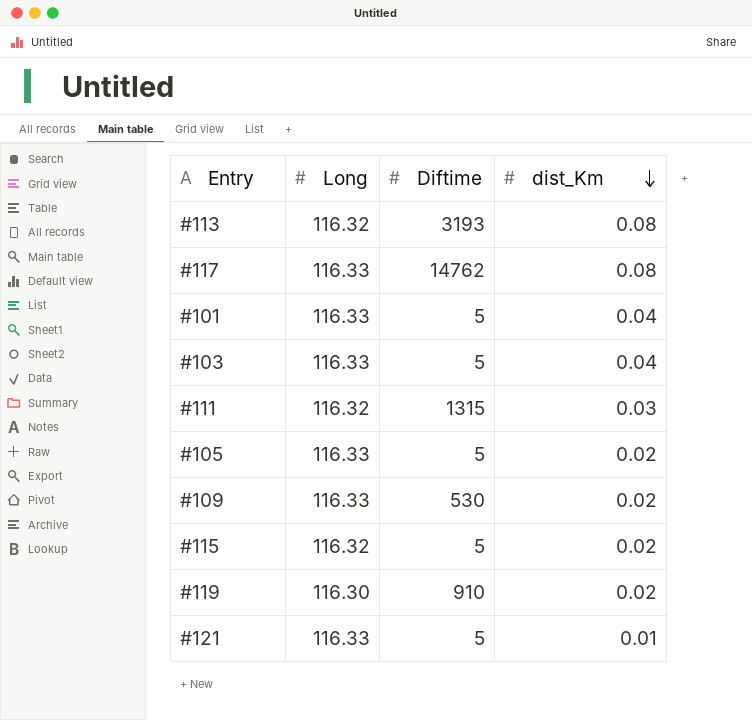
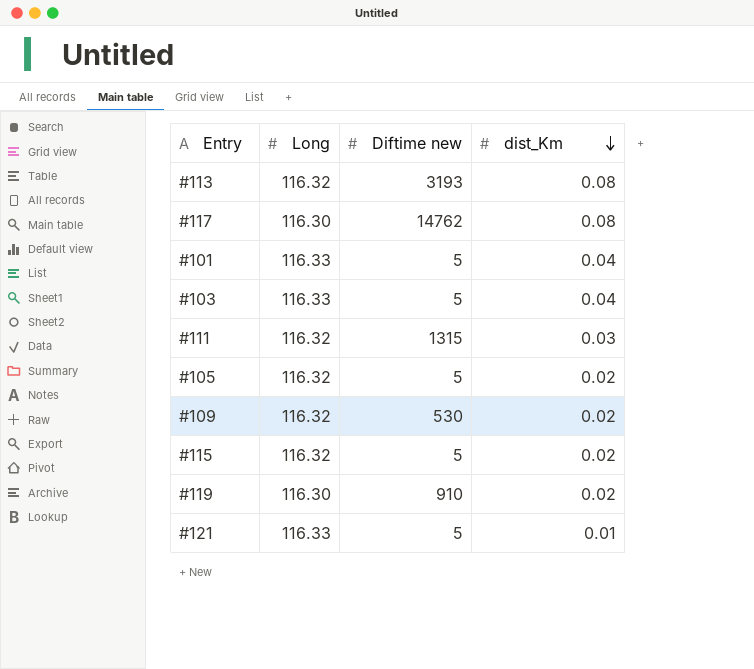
column name: Diftime -> Diftime new
#117 | Long: 116.33 -> 116.30
#105 | Long: 116.33 -> 116.32
#109 | Long: 116.33 -> 116.32

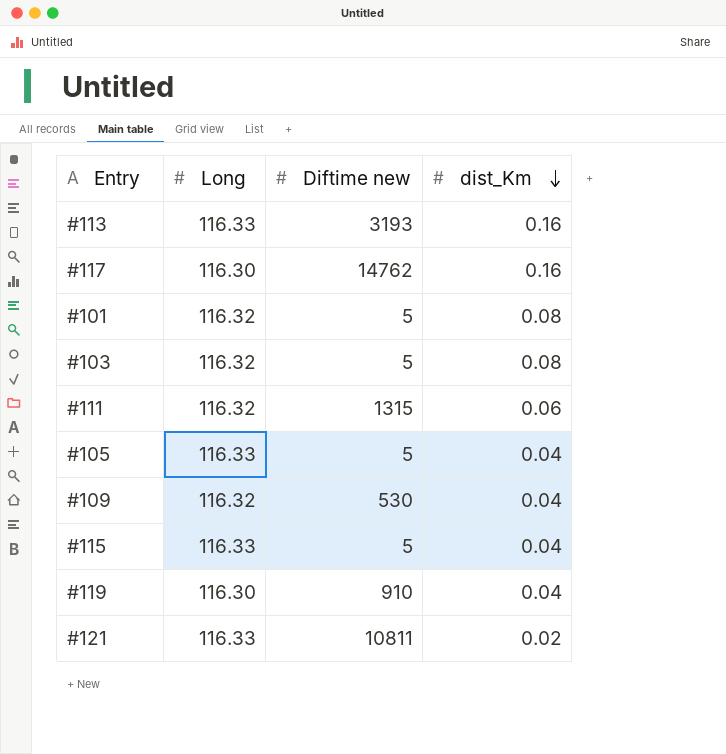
#113 | Long: 116.32 -> 116.33
#113 | dist_Km: 0.08 -> 0.16
#117 | dist_Km: 0.08 -> 0.16
#101 | Long: 116.33 -> 116.32
#101 | dist_Km: 0.04 -> 0.08
#103 | Long: 116.33 -> 116.32
#103 | dist_Km: 0.04 -> 0.08
#111 | dist_Km: 0.03 -> 0.06
#105 | Long: 116.32 -> 116.33
#105 | dist_Km: 0.02 -> 0.04
#109 | dist_Km: 0.02 -> 0.04
#115 | Long: 116.32 -> 116.33
#115 | dist_Km: 0.02 -> 0.04
#119 | dist_Km: 0.02 -> 0.04
#121 | Diftime new: 5 -> 10811
#121 | dist_Km: 0.01 -> 0.02

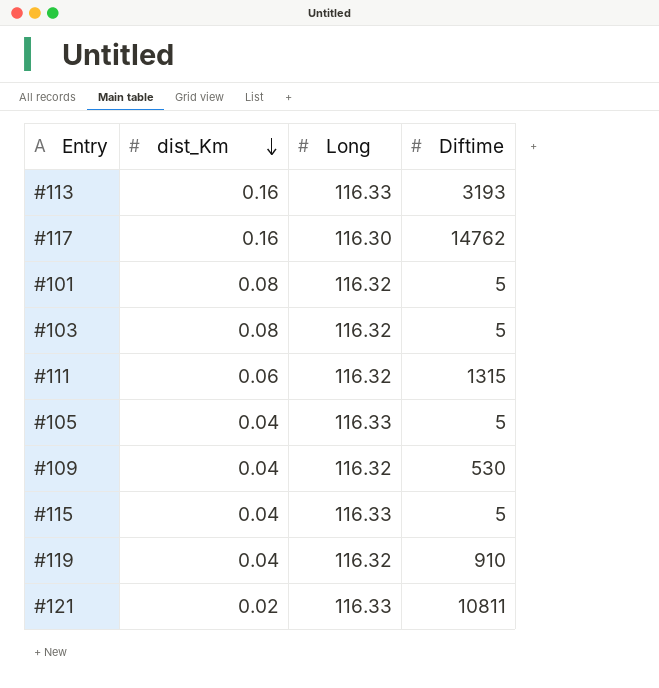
column dist_Km | position: 4 -> 2
column name: Diftime new -> Diftime
#119 | Long: 116.30 -> 116.32

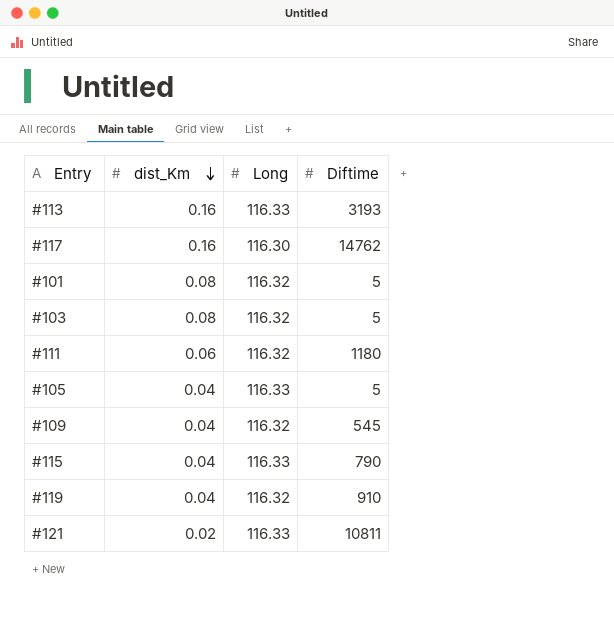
#111 | Diftime: 1315 -> 1180
#109 | Diftime: 530 -> 545
#115 | Diftime: 5 -> 790

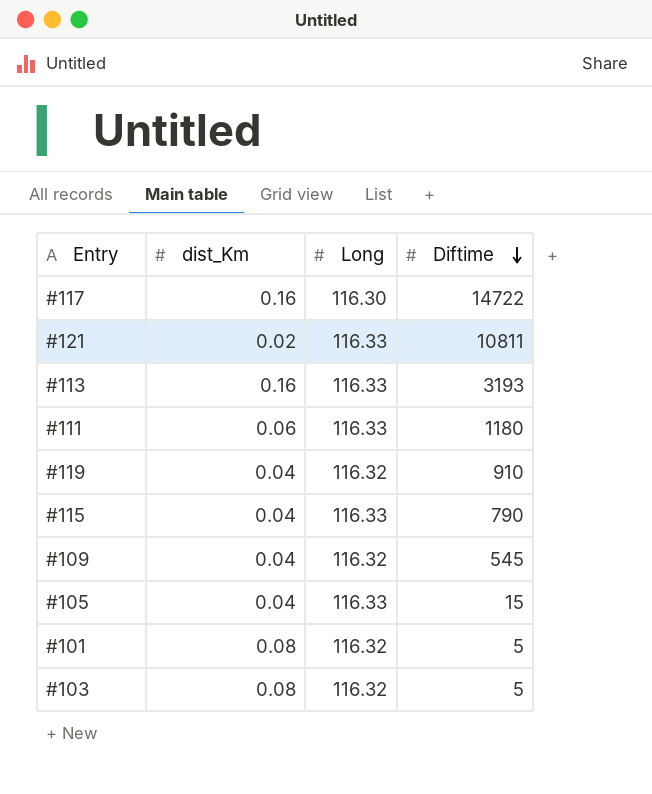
row order: dist_Km descending -> Diftime descending
#117 | Diftime: 14762 -> 14722
#111 | Long: 116.32 -> 116.33
#105 | Diftime: 5 -> 15

